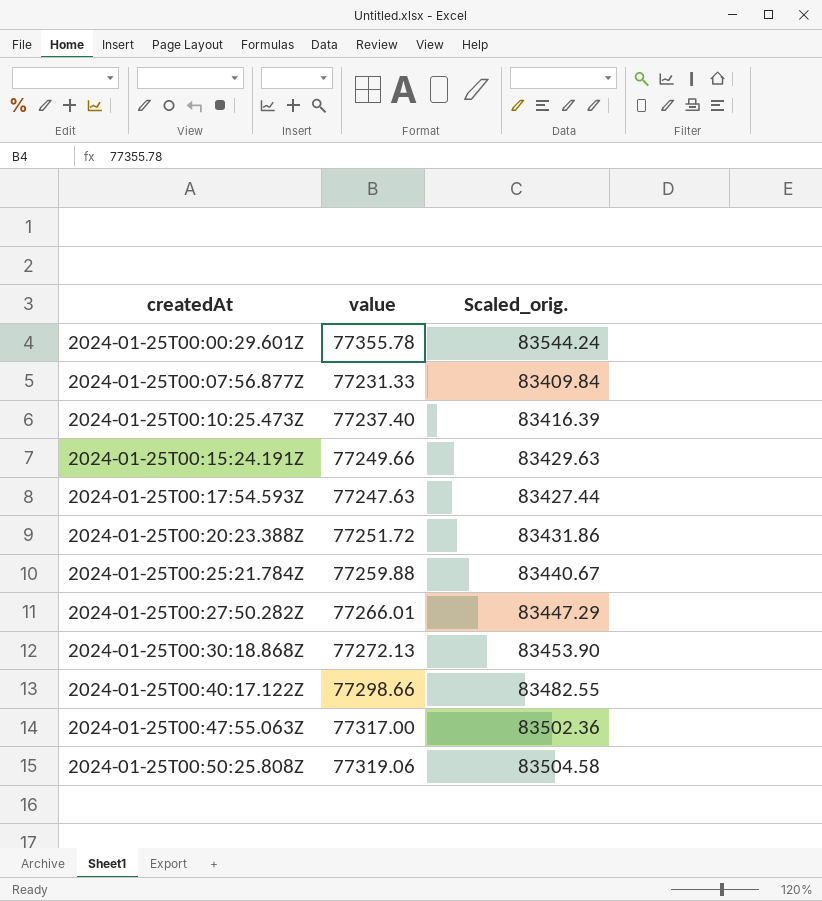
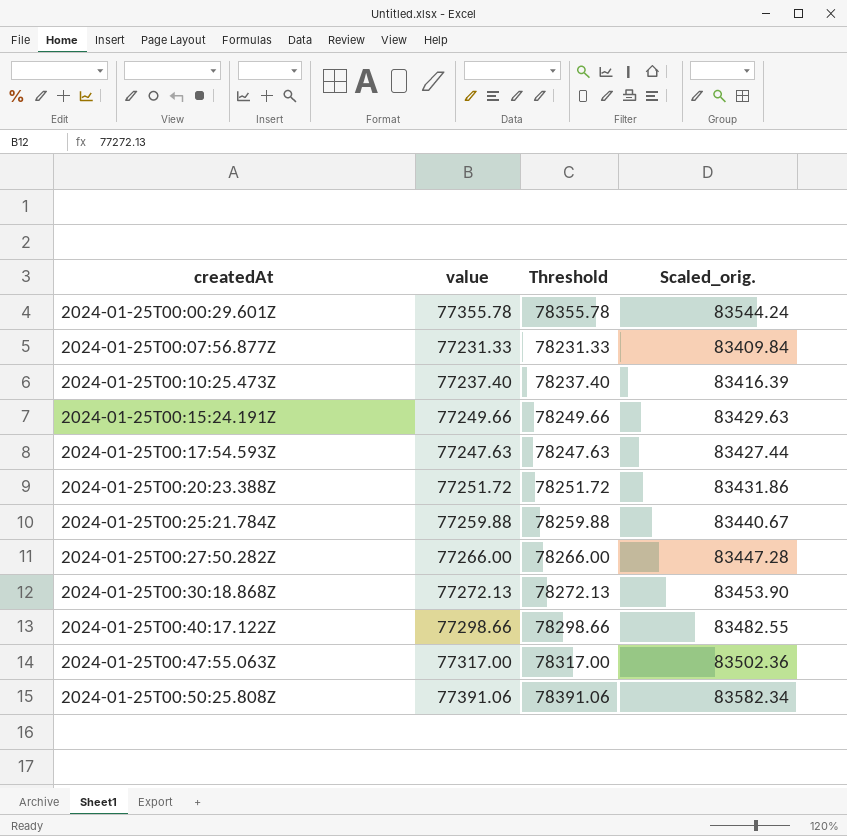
column Threshold | formula: none -> [value] + 1000
2024-01-25T00:27:50.282Z | value: 77266.01 -> 77266.00
2024-01-25T00:27:50.282Z | Scaled_orig.: 83447.29 -> 83447.28
2024-01-25T00:50:25.808Z | value: 77319.06 -> 77391.06
2024-01-25T00:50:25.808Z | Scaled_orig.: 83504.58 -> 83582.34

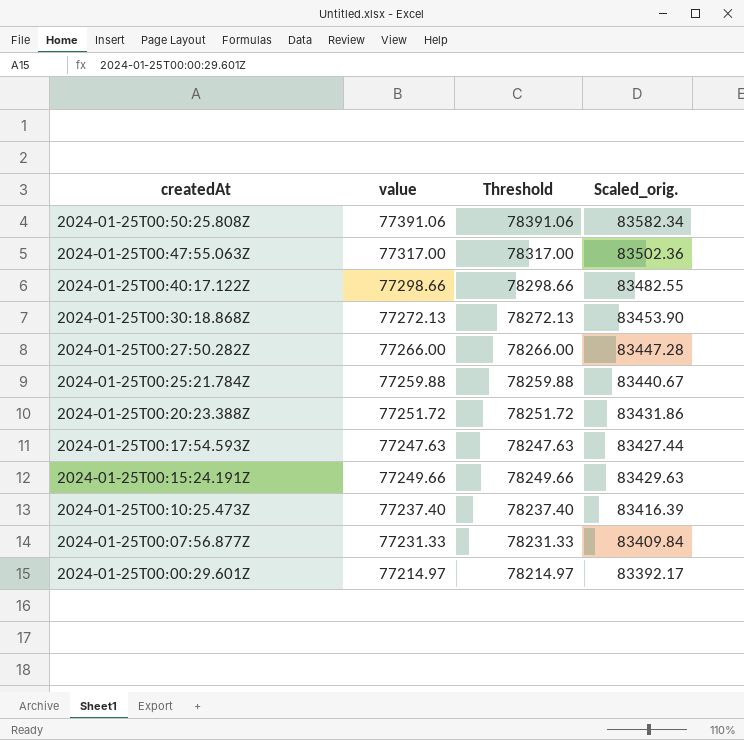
row order: createdAt ascending -> createdAt descending
2024-01-25T00:00:29.601Z | value: 77355.78 -> 77214.97
2024-01-25T00:00:29.601Z | Threshold: 78355.78 -> 78214.97
2024-01-25T00:00:29.601Z | Scaled_orig.: 83544.24 -> 83392.17

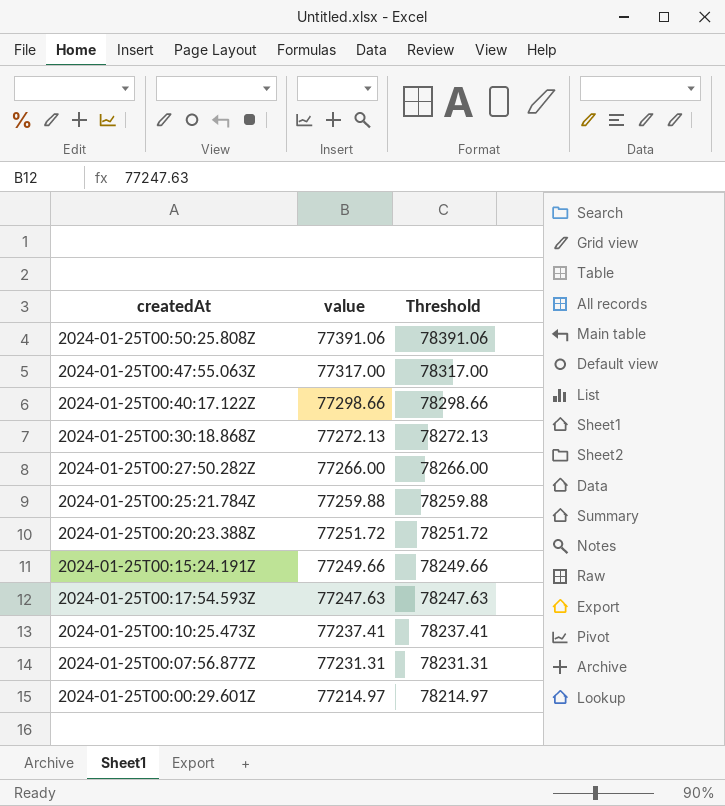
row order: createdAt descending -> value descending
column Scaled_orig. | formula: [value] * 1.08 -> none
2024-01-25T00:10:25.473Z | value: 77237.40 -> 77237.41
2024-01-25T00:10:25.473Z | Threshold: 78237.40 -> 78237.41
2024-01-25T00:07:56.877Z | value: 77231.33 -> 77231.31
2024-01-25T00:07:56.877Z | Threshold: 78231.33 -> 78231.31

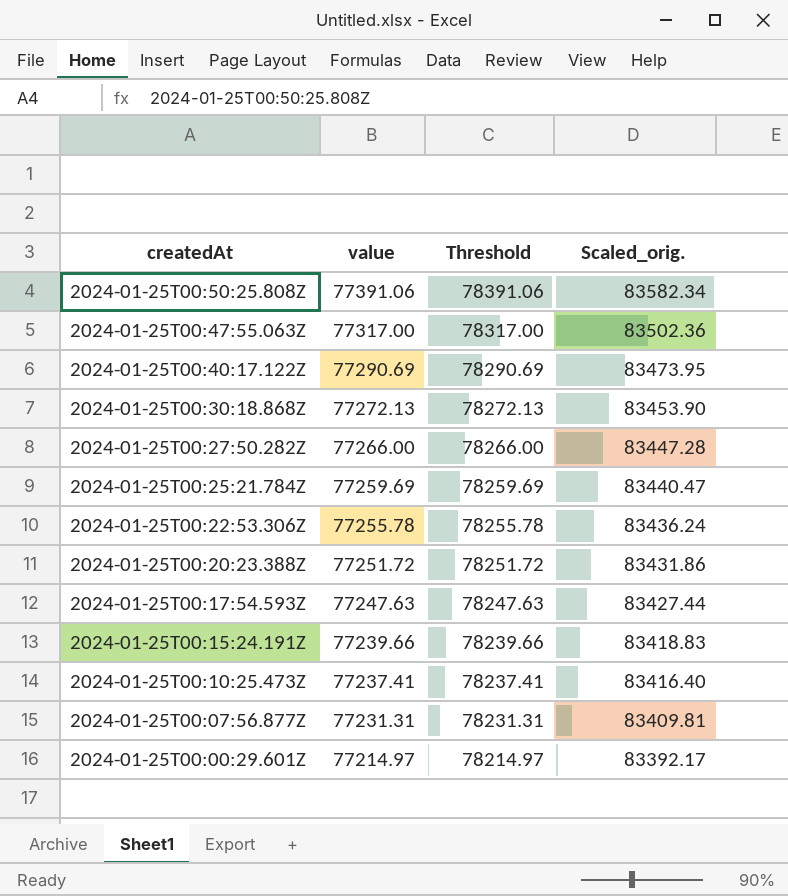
row order: value descending -> createdAt descending
column Scaled_orig. | formula: none -> [value] * 1.08
2024-01-25T00:40:17.122Z | value: 77298.66 -> 77290.69
2024-01-25T00:40:17.122Z | Threshold: 78298.66 -> 78290.69
2024-01-25T00:25:21.784Z | value: 77259.88 -> 77259.69
2024-01-25T00:25:21.784Z | Threshold: 78259.88 -> 78259.69
row 2024-01-25T00:22:53.306Z: none -> 77255.78 | 78255.78 | 83436.24
2024-01-25T00:15:24.191Z | value: 77249.66 -> 77239.66
2024-01-25T00:15:24.191Z | Threshold: 78249.66 -> 78239.66

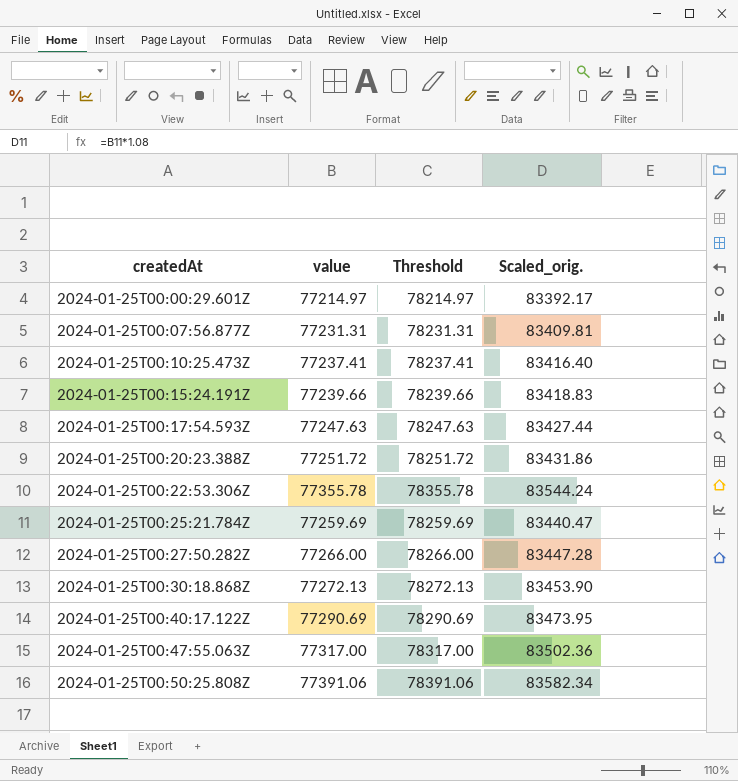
row order: createdAt descending -> createdAt ascending
2024-01-25T00:22:53.306Z | value: 77255.78 -> 77355.78
2024-01-25T00:22:53.306Z | Threshold: 78255.78 -> 78355.78
2024-01-25T00:22:53.306Z | Scaled_orig.: 83436.24 -> 83544.24

